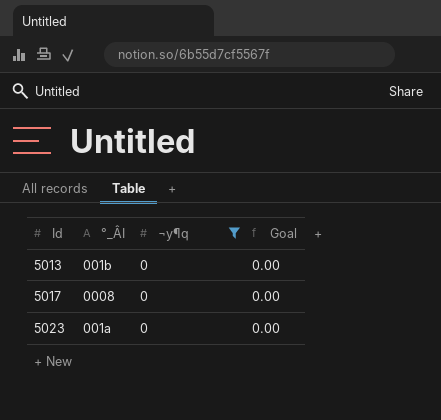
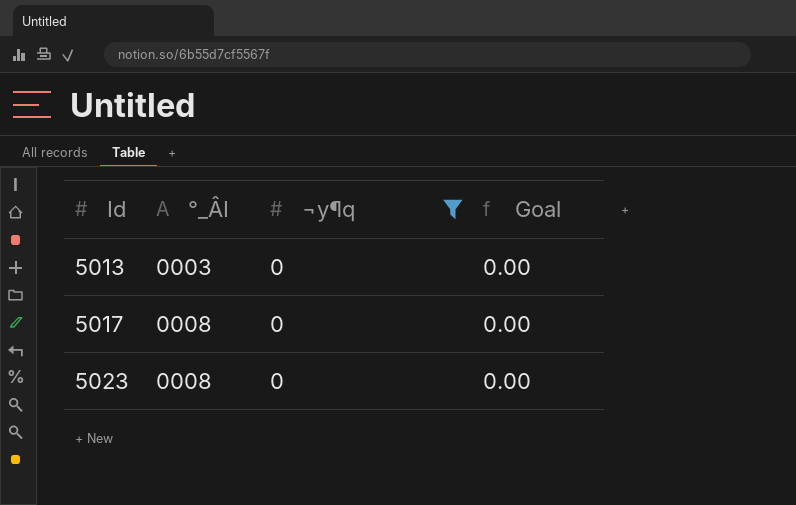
5013 | °_ÂI: 001b -> 0003
5023 | °_ÂI: 001a -> 0008

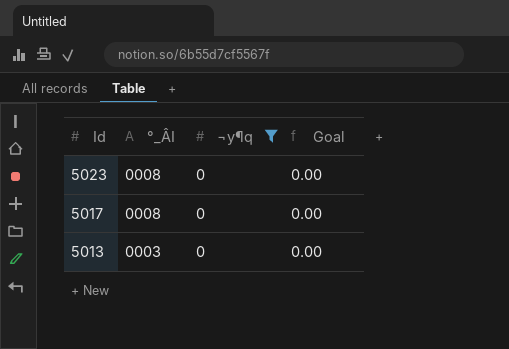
row order: Id ascending -> Id descending

